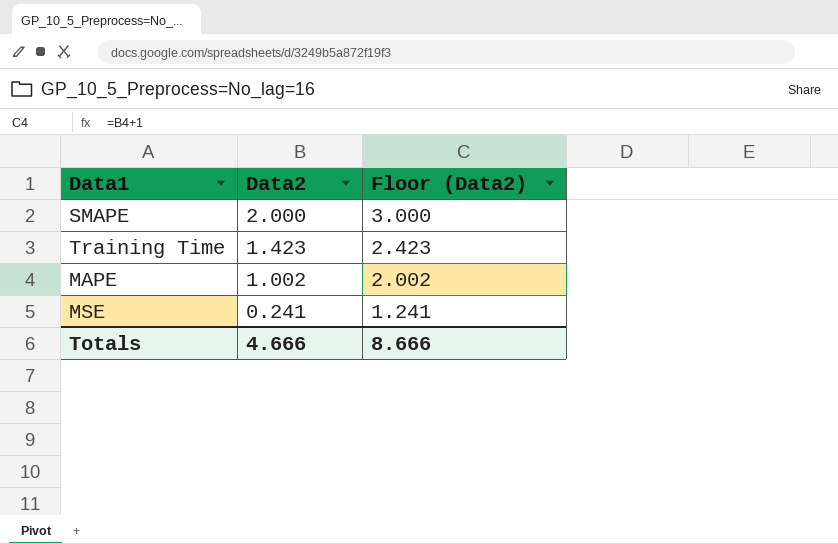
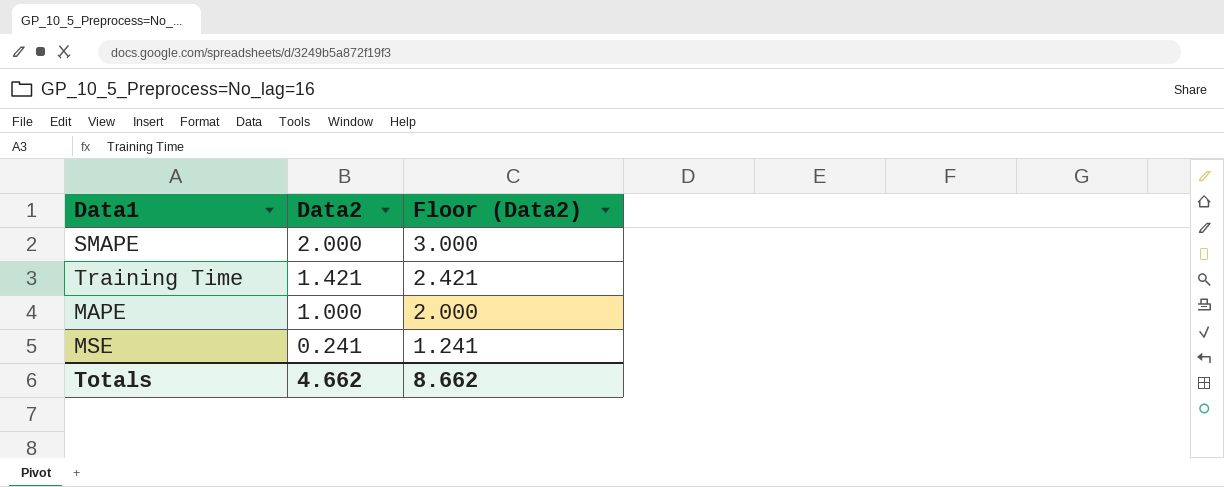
Training Time | Data2: 1.423 -> 1.421
Training Time | Floor (Data2): 2.423 -> 2.421
MAPE | Data2: 1.002 -> 1.000
MAPE | Floor (Data2): 2.002 -> 2.000
Totals | Data2: 4.666 -> 4.662
Totals | Floor (Data2): 8.666 -> 8.662

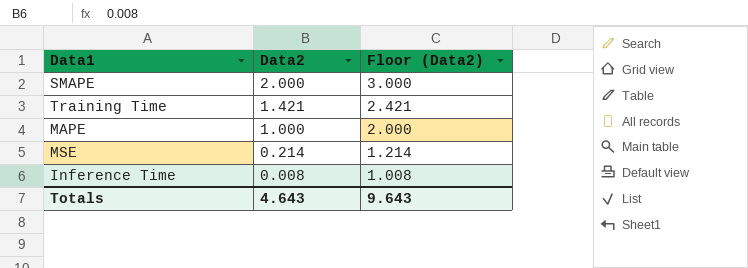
MSE | Data2: 0.241 -> 0.214
MSE | Floor (Data2): 1.241 -> 1.214
row Inference Time: none -> 0.008 | 1.008
Totals | Data2: 4.662 -> 4.643
Totals | Floor (Data2): 8.662 -> 9.643

